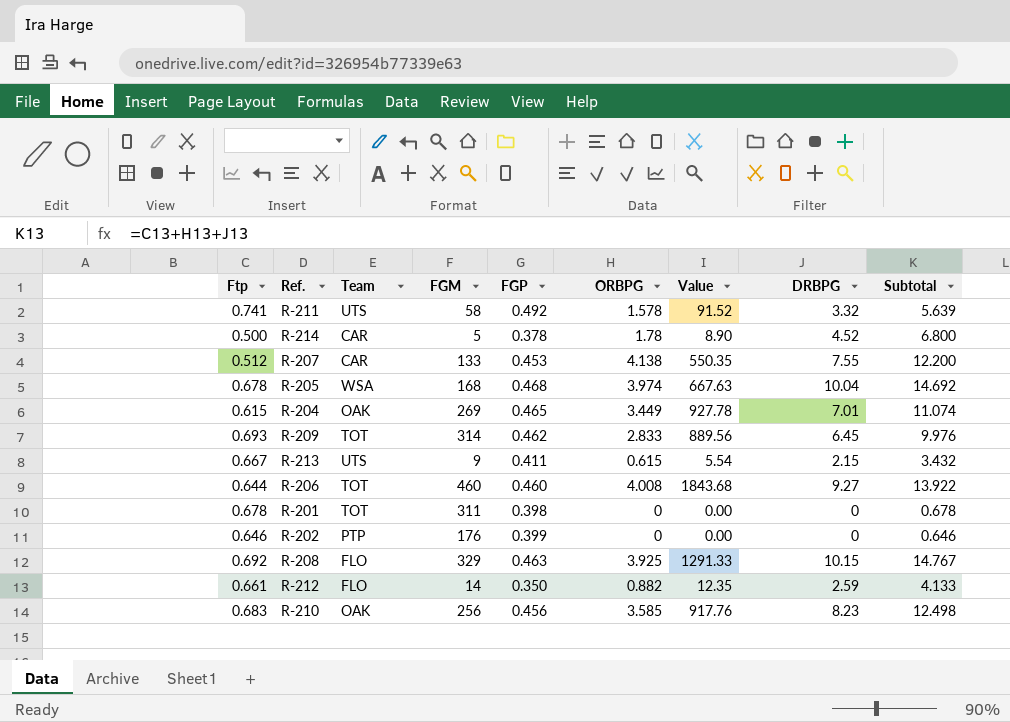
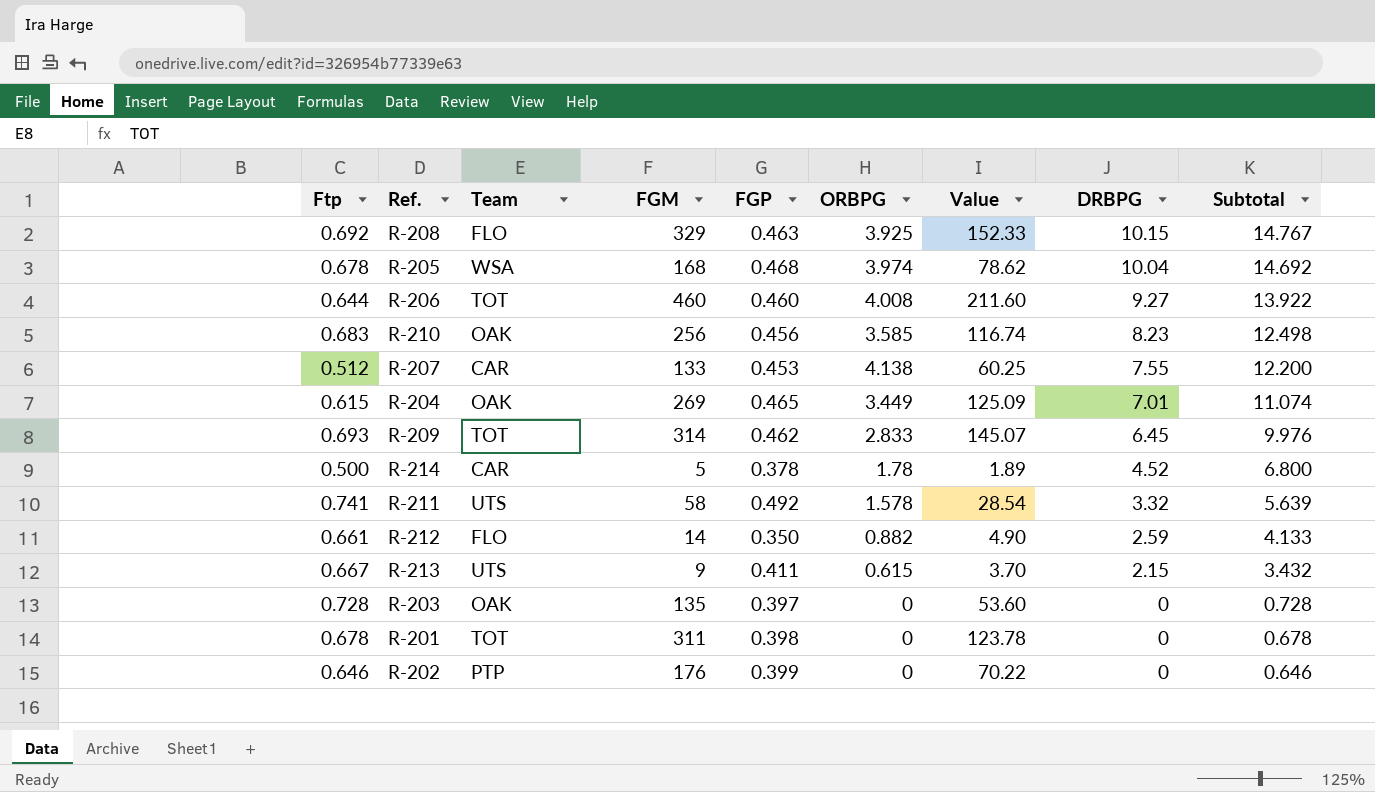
row order: none -> DRBPG descending
column Value | formula: [FGM] * [ORBPG] -> [FGM] * [FGP]
row R-203: none -> 0.728 | OAK | 135 | 0.397 | 0 | 53.60 | 0 | 0.728

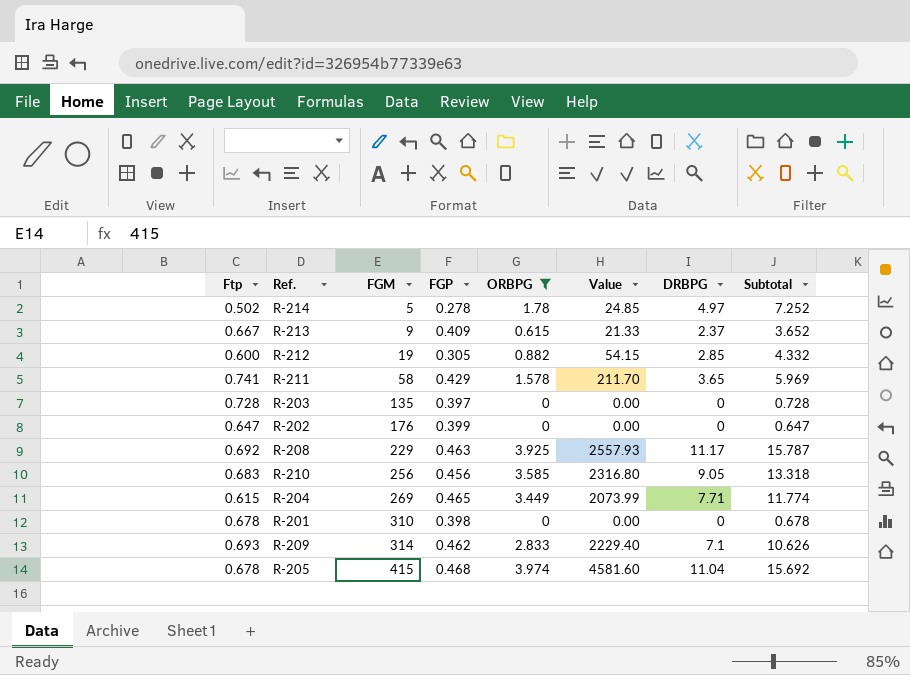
filter: none -> ORBPG <= 3.974
row order: DRBPG descending -> FGM ascending
column Team | position: 3 -> none
column Value | formula: [FGM] * [FGP] -> [FGM] * [DRBPG]
R-214 | Ftp: 0.500 -> 0.502
R-214 | FGP: 0.378 -> 0.278
R-214 | DRBPG: 4.52 -> 4.97
R-214 | Subtotal: 6.800 -> 7.252
R-213 | FGP: 0.411 -> 0.409
R-213 | DRBPG: 2.15 -> 2.37
R-213 | Subtotal: 3.432 -> 3.652
R-212 | Ftp: 0.661 -> 0.600
R-212 | FGM: 14 -> 19
R-212 | FGP: 0.350 -> 0.305
R-212 | DRBPG: 2.59 -> 2.85
R-212 | Subtotal: 4.133 -> 4.332
R-211 | FGP: 0.492 -> 0.429
R-211 | DRBPG: 3.32 -> 3.65
R-211 | Subtotal: 5.639 -> 5.969
R-202 | Ftp: 0.646 -> 0.647
R-202 | Subtotal: 0.646 -> 0.647
R-208 | FGM: 329 -> 229
R-208 | DRBPG: 10.15 -> 11.17
R-208 | Subtotal: 14.767 -> 15.787
R-210 | DRBPG: 8.23 -> 9.05
R-210 | Subtotal: 12.498 -> 13.318
R-204 | DRBPG: 7.01 -> 7.71
R-204 | Subtotal: 11.074 -> 11.774
R-201 | FGM: 311 -> 310
R-209 | DRBPG: 6.45 -> 7.1
R-209 | Subtotal: 9.976 -> 10.626
R-205 | FGM: 168 -> 415
R-205 | DRBPG: 10.04 -> 11.04
R-205 | Subtotal: 14.692 -> 15.692

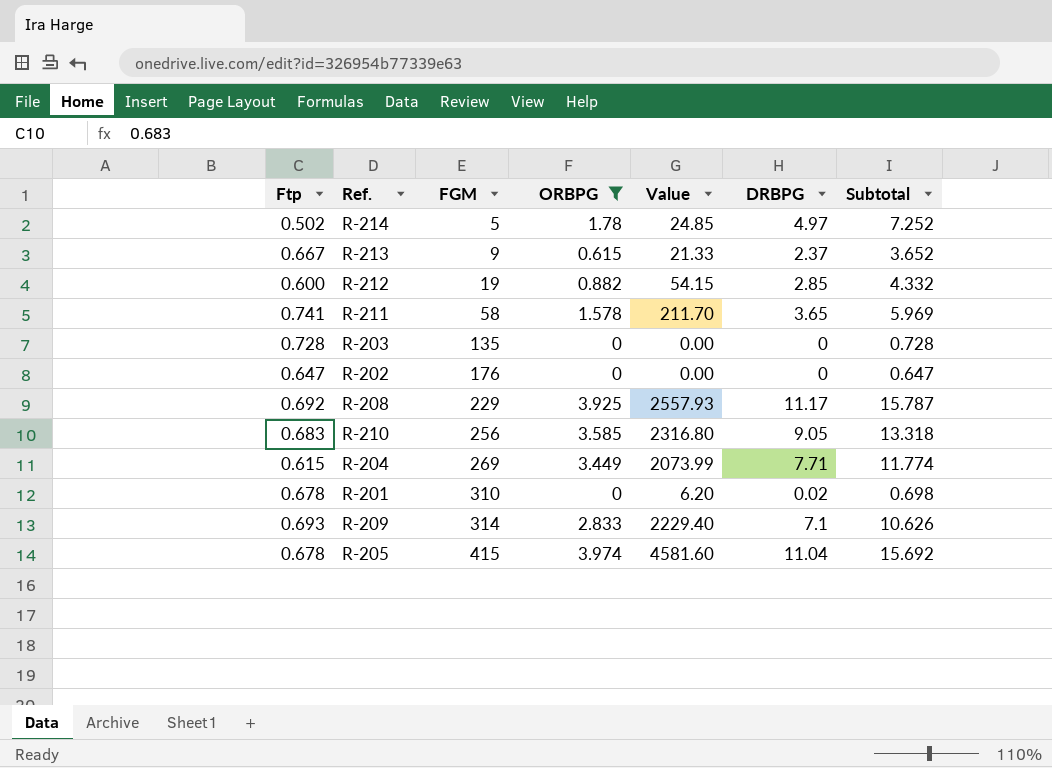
column FGP | position: 4 -> none
R-201 | Value: 0.00 -> 6.20
R-201 | DRBPG: 0 -> 0.02
R-201 | Subtotal: 0.678 -> 0.698

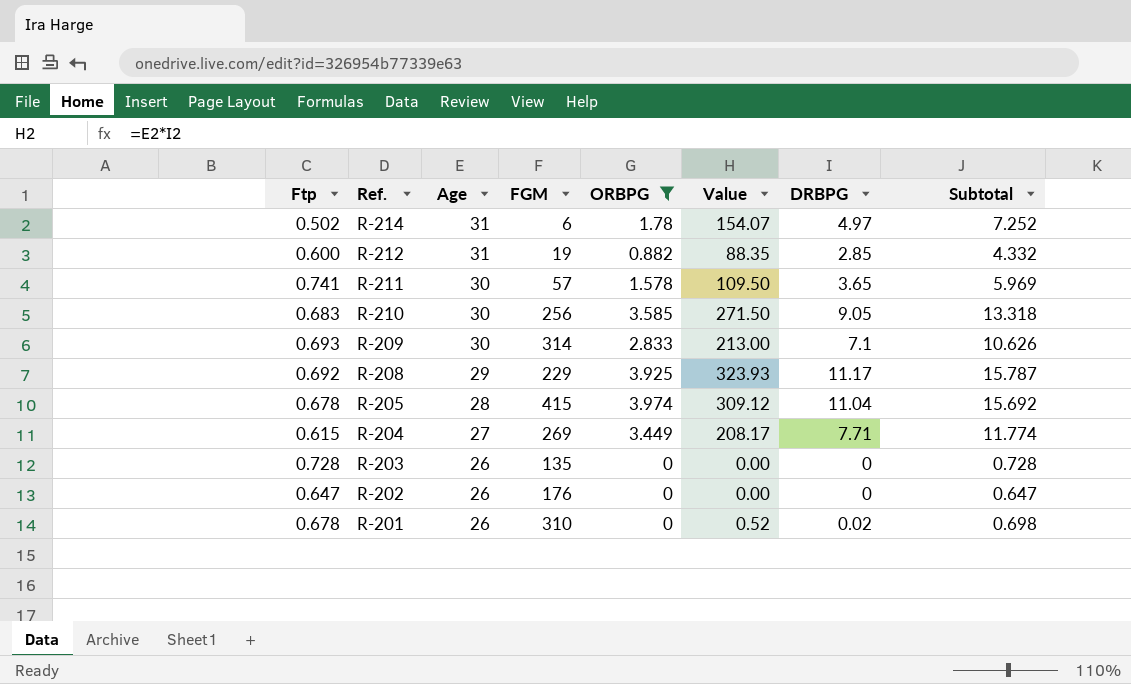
row order: FGM ascending -> Ref. descending
column Age | position: none -> 3
column Value | formula: [FGM] * [DRBPG] -> [Age] * [DRBPG]
row R-213: 0.667 | 9 | 0.615 | 21.33 | 2.37 | 3.652 -> none
R-214 | FGM: 5 -> 6
R-211 | FGM: 58 -> 57

